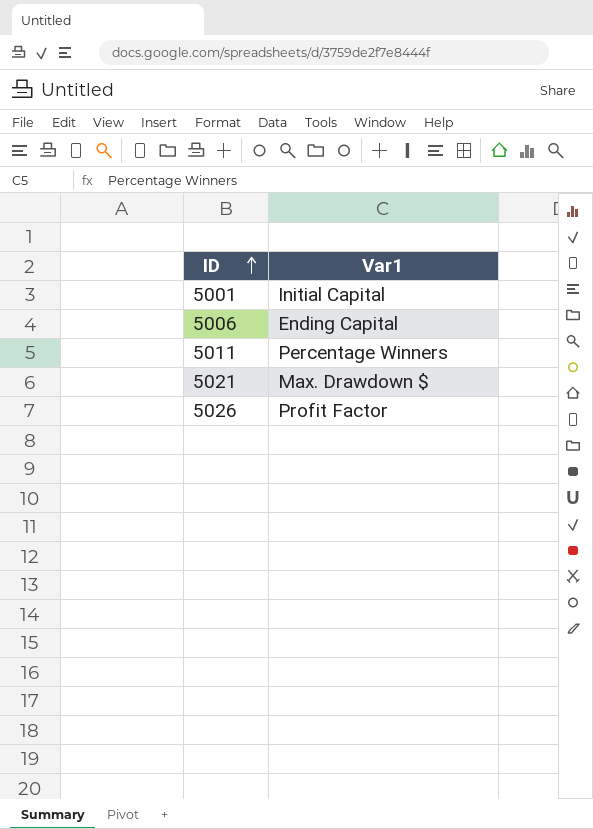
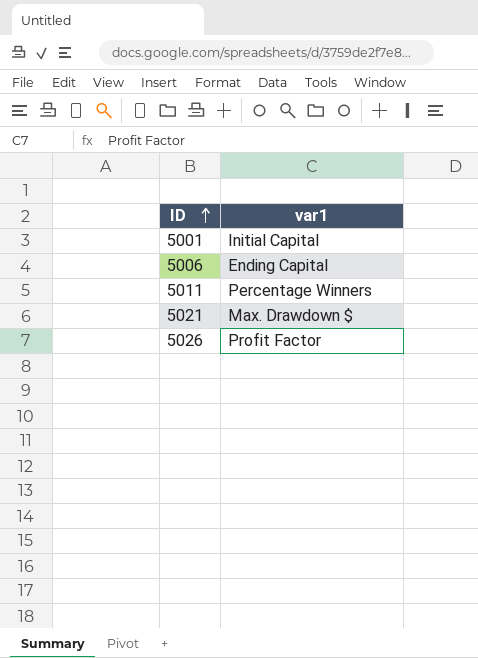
column name: Var1 -> var1

